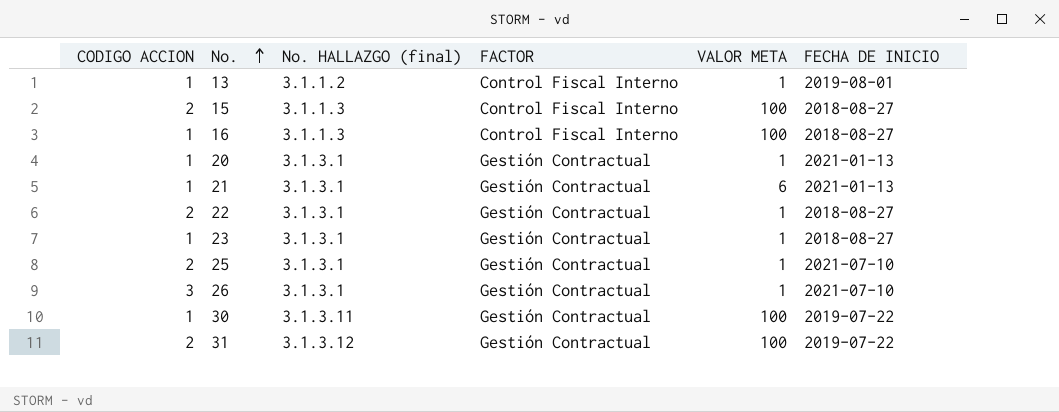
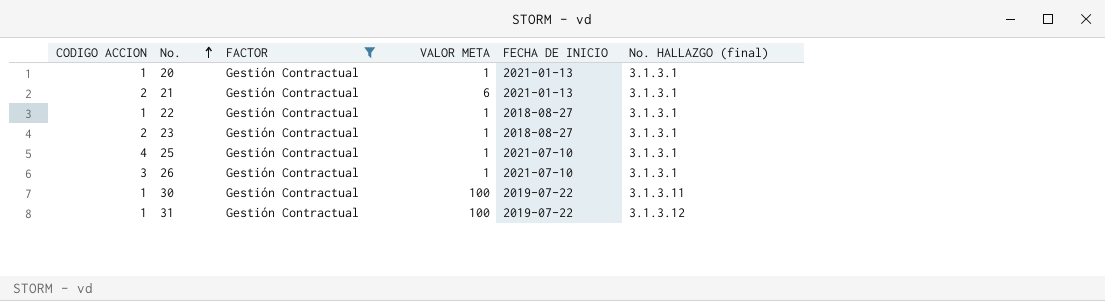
filter: none -> FACTOR = Gestión Contractual
column No. HALLAZGO (final) | position: 3 -> 6
21 | CODIGO ACCION: 1 -> 2
22 | CODIGO ACCION: 2 -> 1
23 | CODIGO ACCION: 1 -> 2
25 | CODIGO ACCION: 2 -> 4
31 | CODIGO ACCION: 2 -> 1

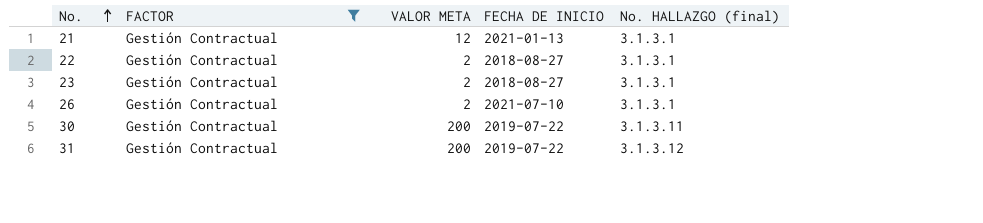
column CODIGO ACCION | position: 1 -> none
row 20: 1 | Gestión Contractual | 1 | 2021-01-13 | 3.1.3.1 -> none
row 25: 4 | Gestión Contractual | 1 | 2021-07-10 | 3.1.3.1 -> none
21 | VALOR META: 6 -> 12
22 | VALOR META: 1 -> 2
23 | VALOR META: 1 -> 2
26 | VALOR META: 1 -> 2
30 | VALOR META: 100 -> 200
31 | VALOR META: 100 -> 200

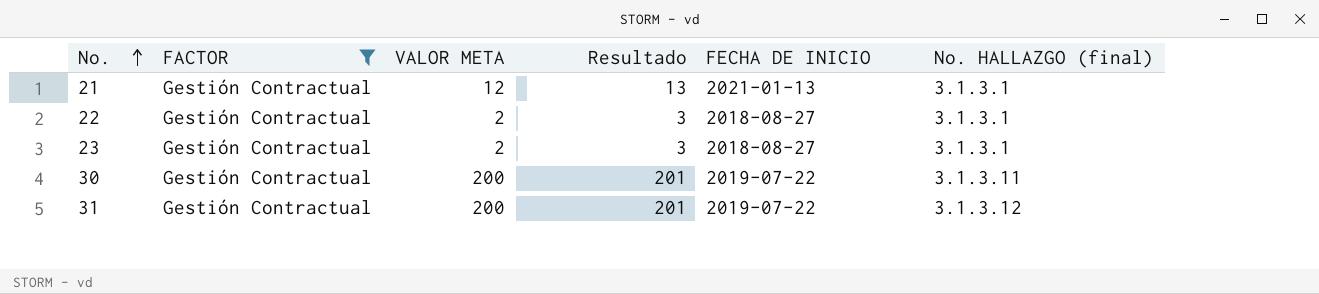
column Resultado | formula: none -> [VALOR META] + 1
row 26: Gestión Contractual | 2 | 2021-07-10 | 3.1.3.1 -> none

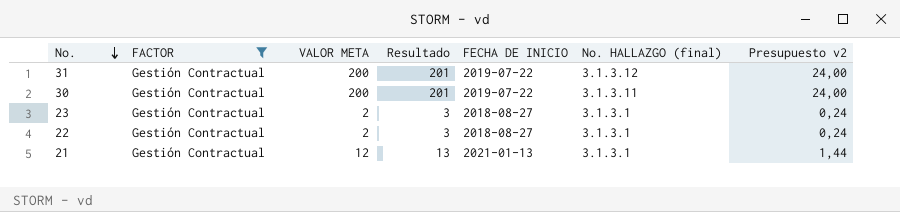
row order: No. ascending -> No. descending
column Presupuesto v2 | formula: none -> [VALOR META] * 0,12

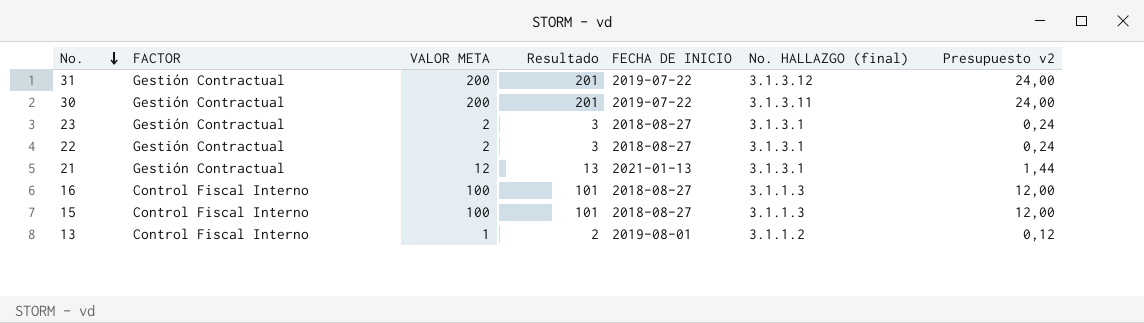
filter: FACTOR = Gestión Contractual -> none

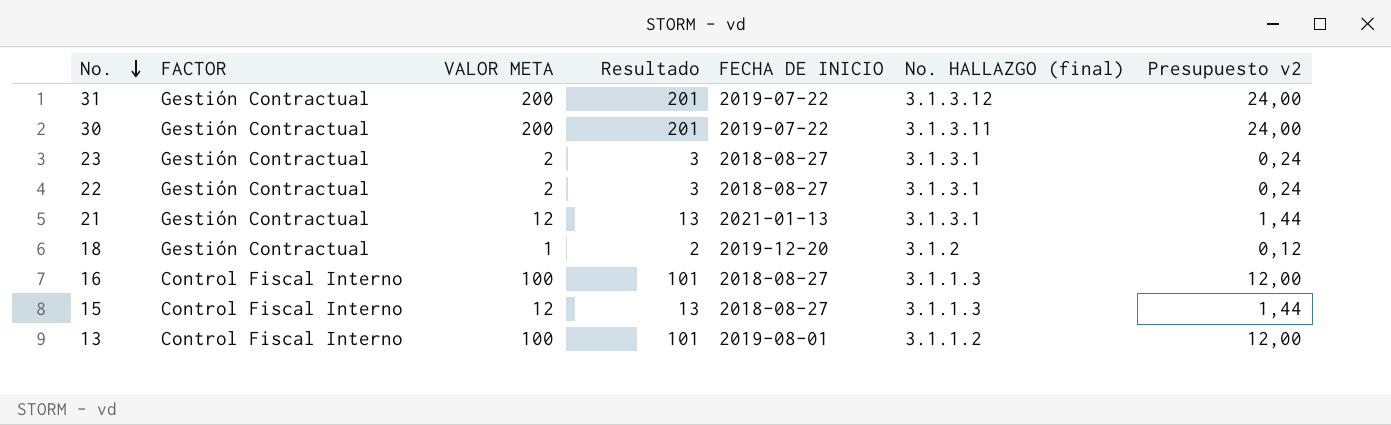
row 18: none -> Gestión Contractual | 1 | 2 | 2019-12-20 | 3.1.2 | 0,12
15 | VALOR META: 100 -> 12
15 | Resultado: 101 -> 13
15 | Presupuesto v2: 12,00 -> 1,44
13 | VALOR META: 1 -> 100
13 | Resultado: 2 -> 101
13 | Presupuesto v2: 0,12 -> 12,00

